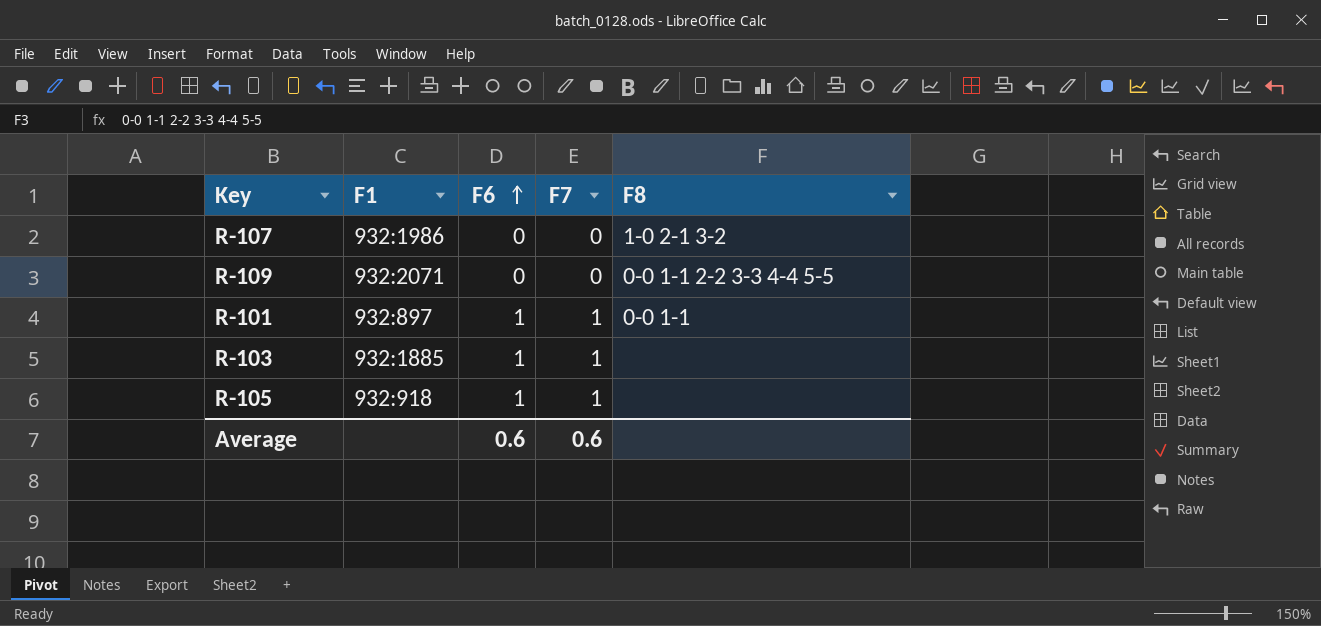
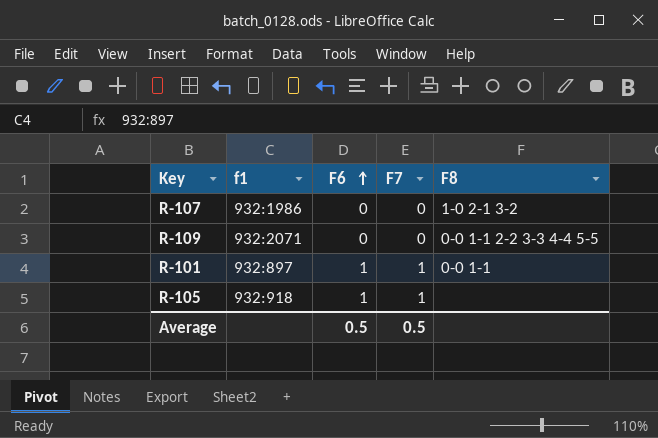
column name: F1 -> f1
row R-103: 932:1885 | 1 | 1 | none -> none
Average | F6: 0.6 -> 0.5
Average | F7: 0.6 -> 0.5

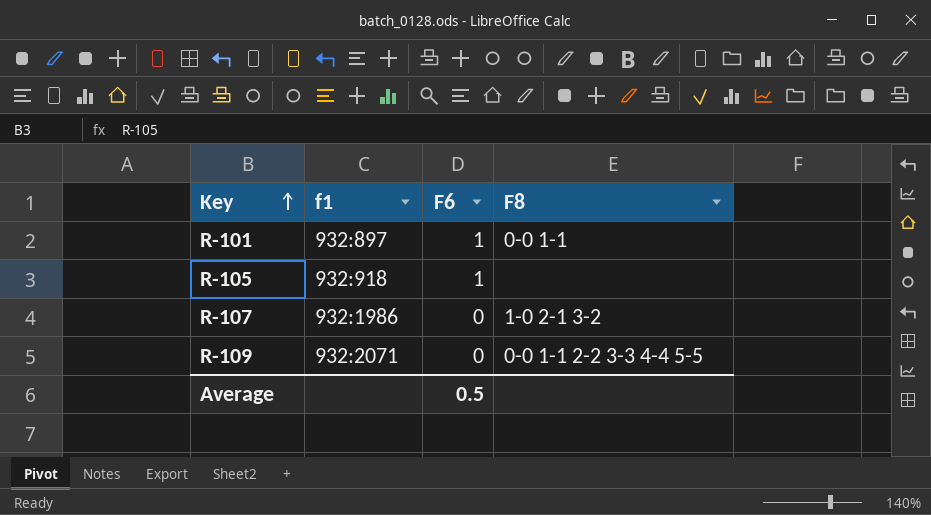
row order: F6 ascending -> Key ascending
column F7 | position: 4 -> none

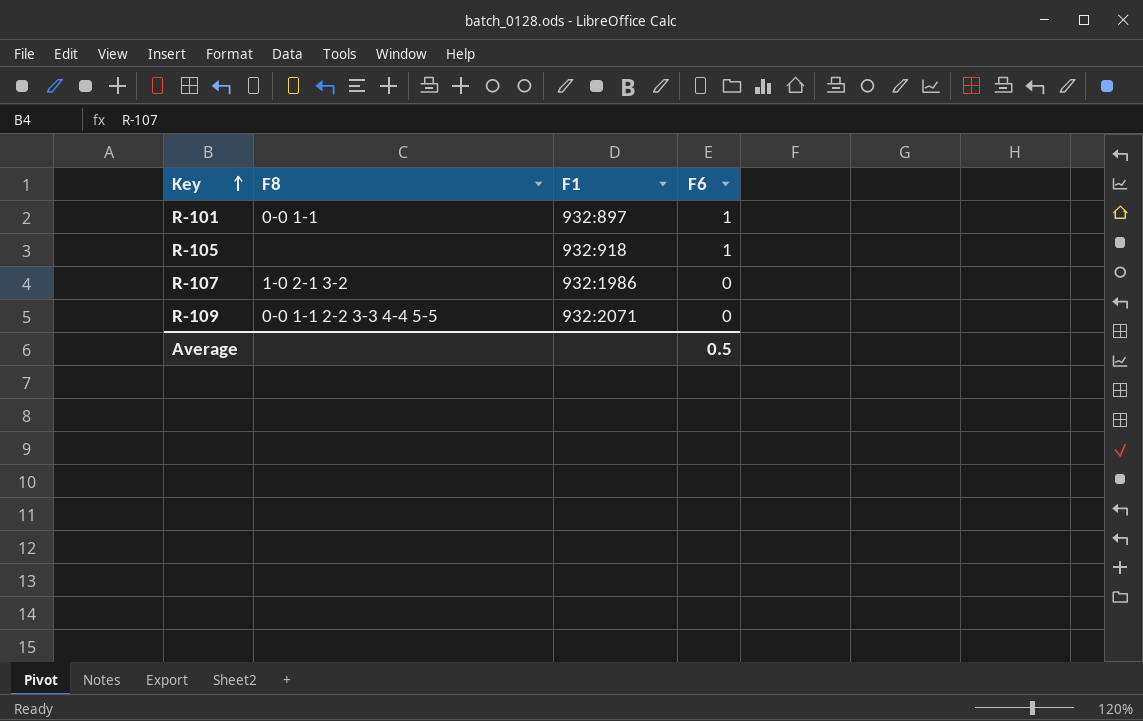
column F8 | position: 4 -> 2
column name: f1 -> F1

